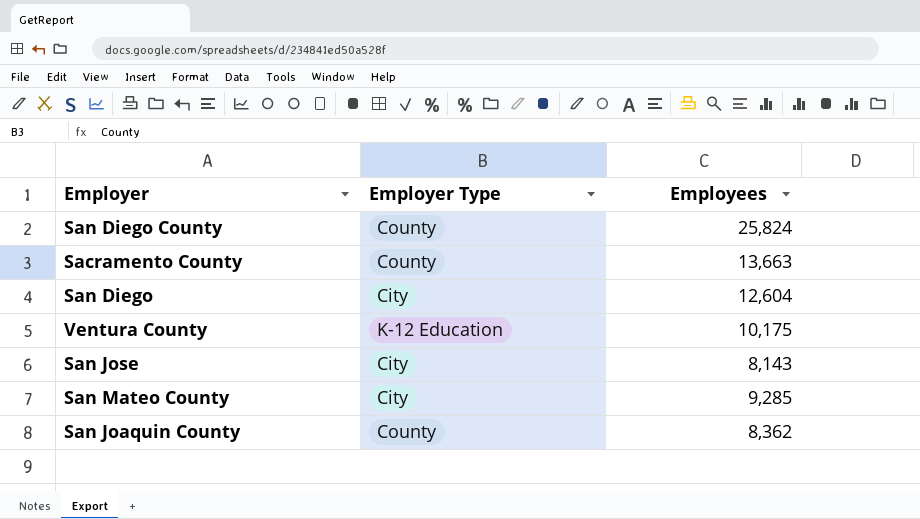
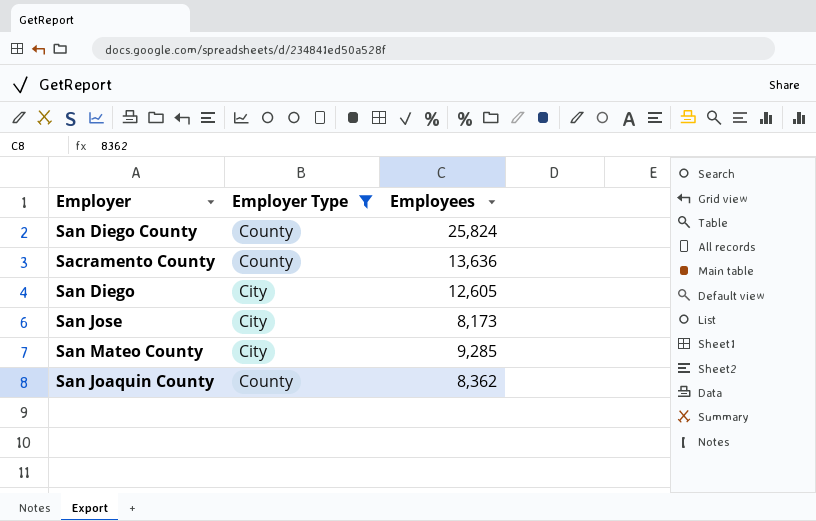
filter: none -> Employer Type != K-12 Education
Sacramento County | Employees: 13,663 -> 13,636
San Diego | Employees: 12,604 -> 12,605
San Jose | Employees: 8,143 -> 8,173

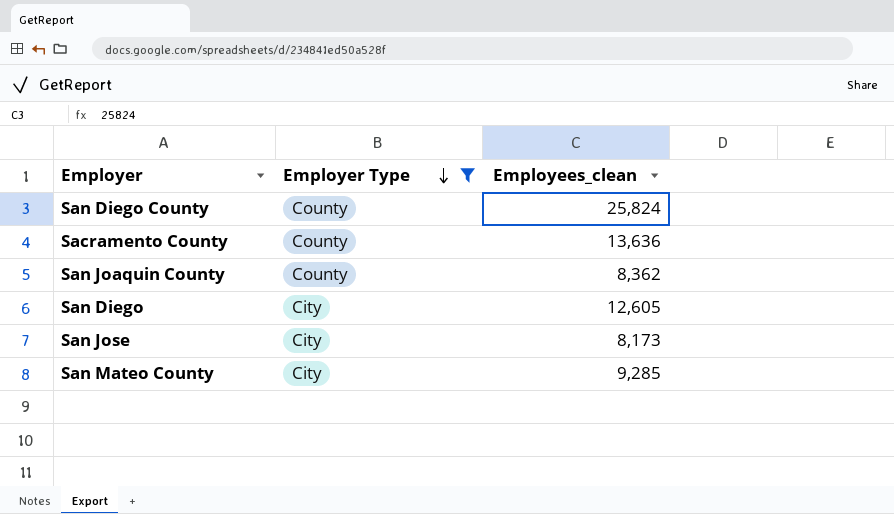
row order: none -> Employer Type descending
column name: Employees -> Employees_clean

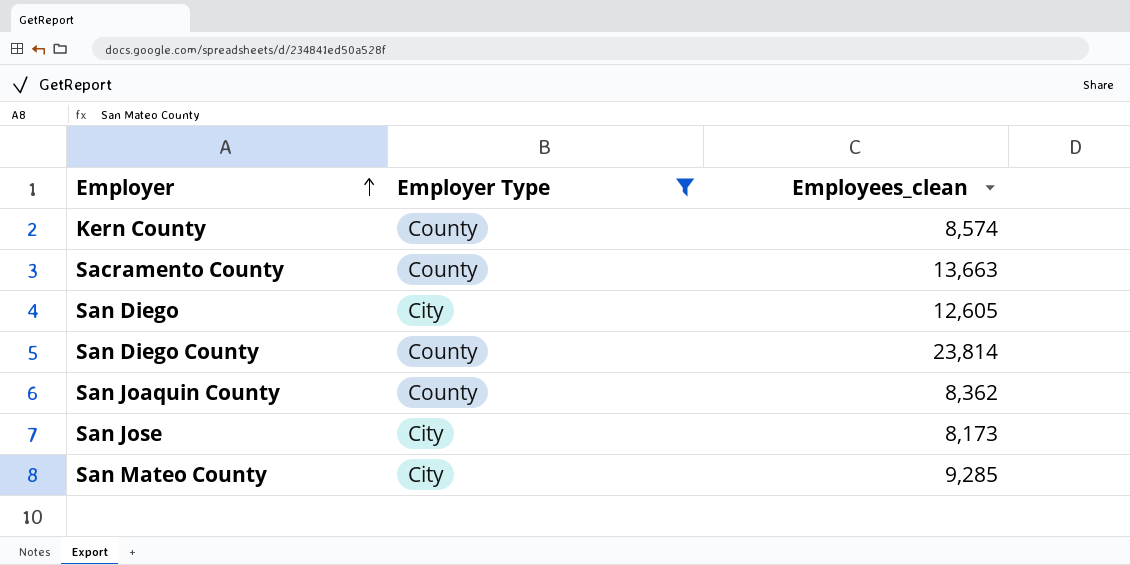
row order: Employer Type descending -> Employer ascending
row Kern County: none -> County | 8,574
Sacramento County | Employees_clean: 13,636 -> 13,663
San Diego County | Employees_clean: 25,824 -> 23,814

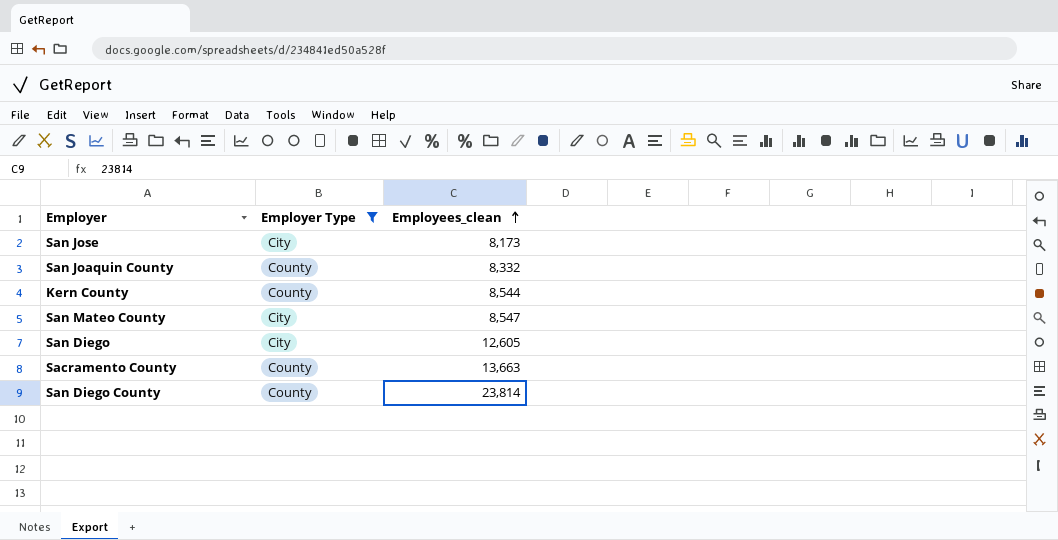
row order: Employer ascending -> Employees_clean ascending
San Joaquin County | Employees_clean: 8,362 -> 8,332
Kern County | Employees_clean: 8,574 -> 8,544
San Mateo County | Employees_clean: 9,285 -> 8,547

